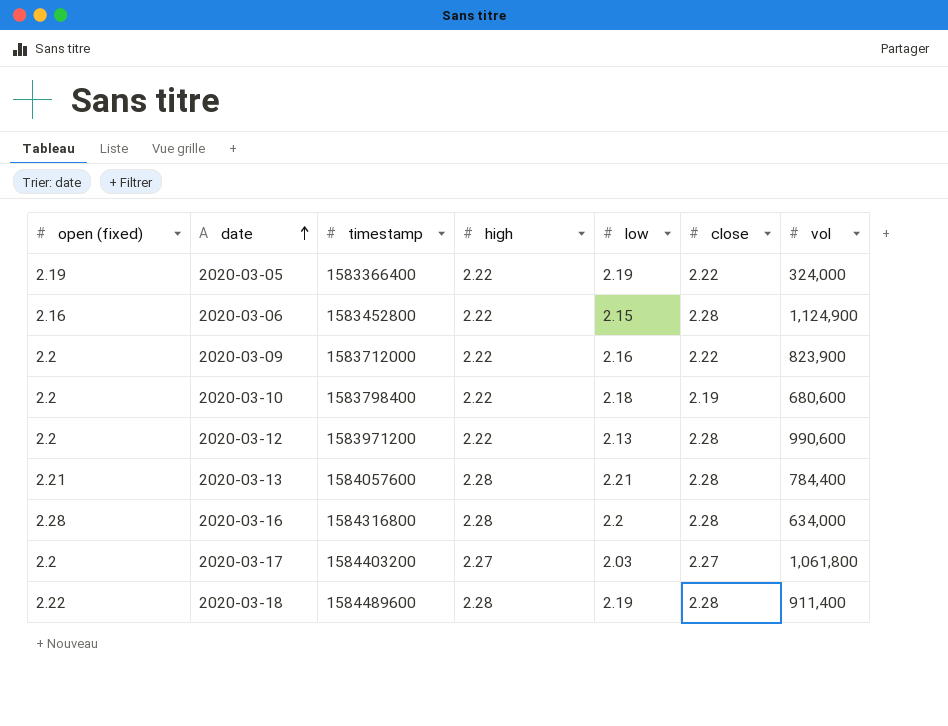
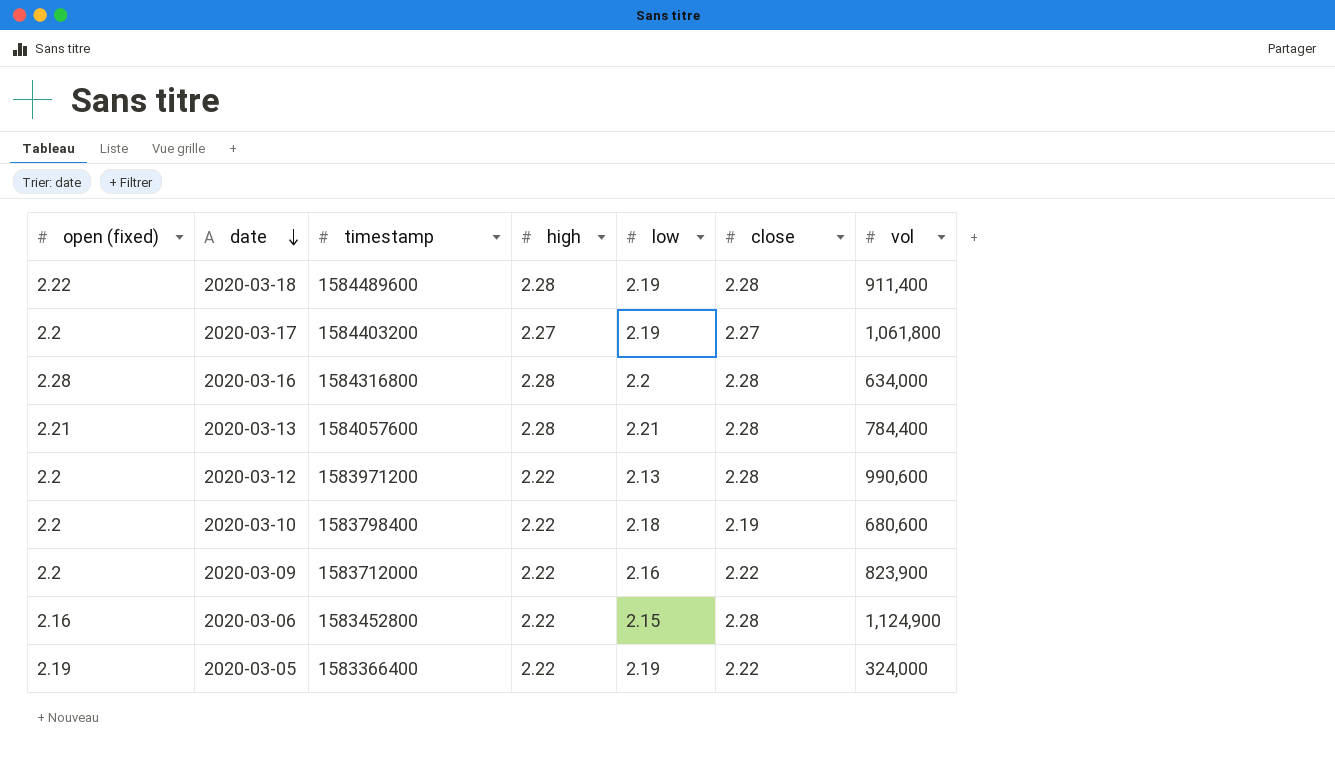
row order: date ascending -> date descending
2020-03-17 | low: 2.03 -> 2.19

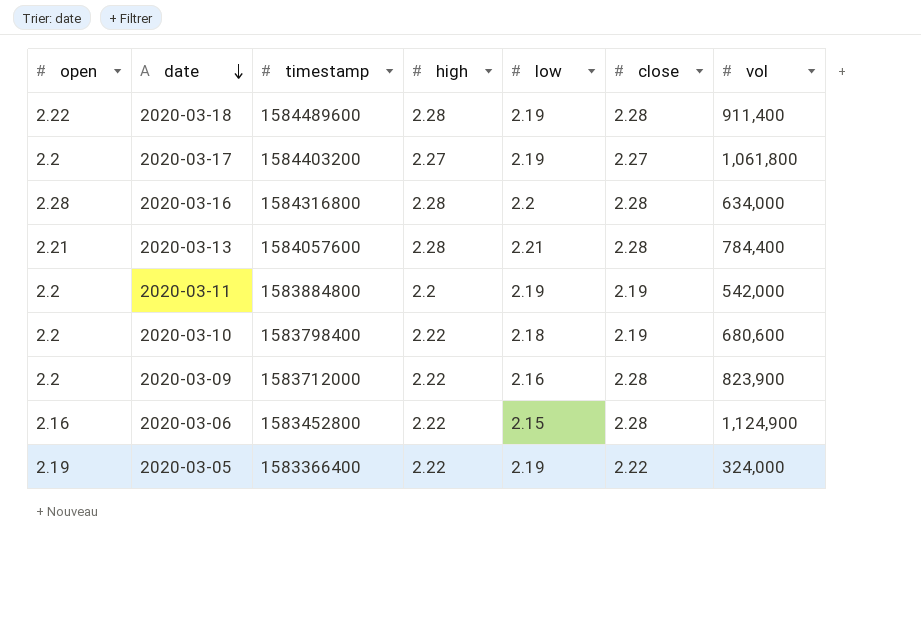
column name: open (fixed) -> open
row 2020-03-12: 2.2 | 1583971200 | 2.22 | 2.13 | 2.28 | 990,600 -> none
row 2020-03-11: none -> 2.2 | 1583884800 | 2.2 | 2.19 | 2.19 | 542,000
2020-03-09 | close: 2.22 -> 2.28

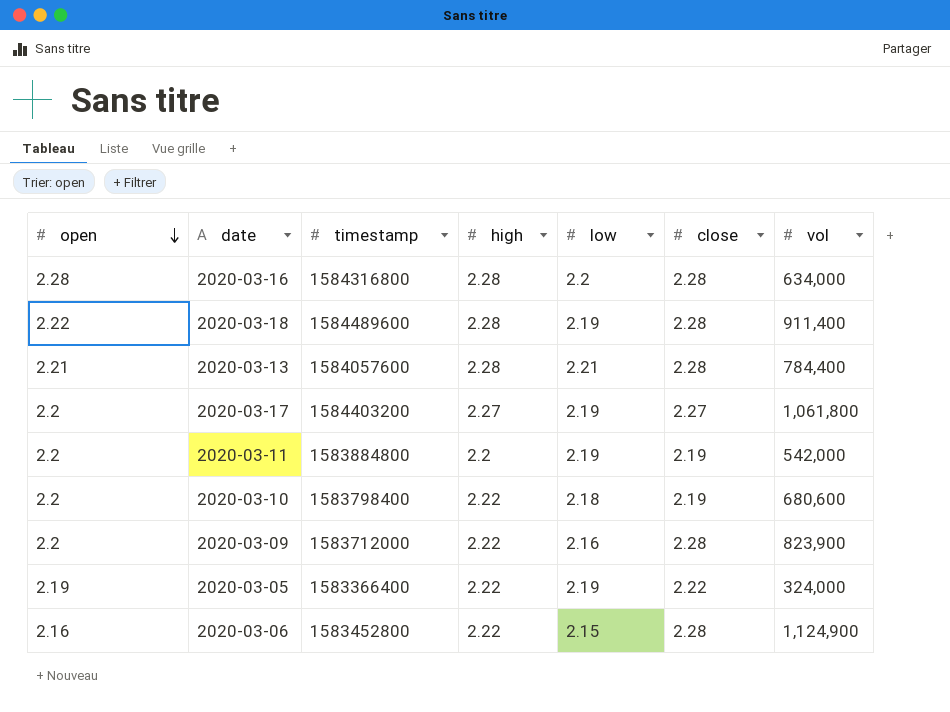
row order: date descending -> open descending

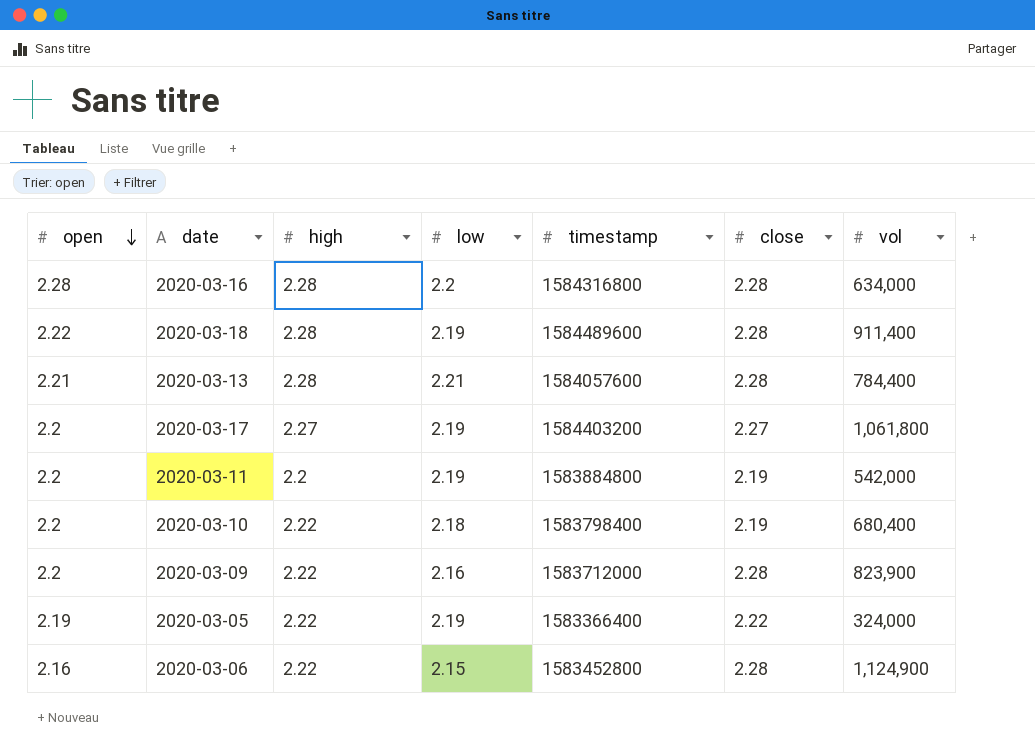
column timestamp | position: 3 -> 5
2020-03-10 | vol: 680,600 -> 680,400

